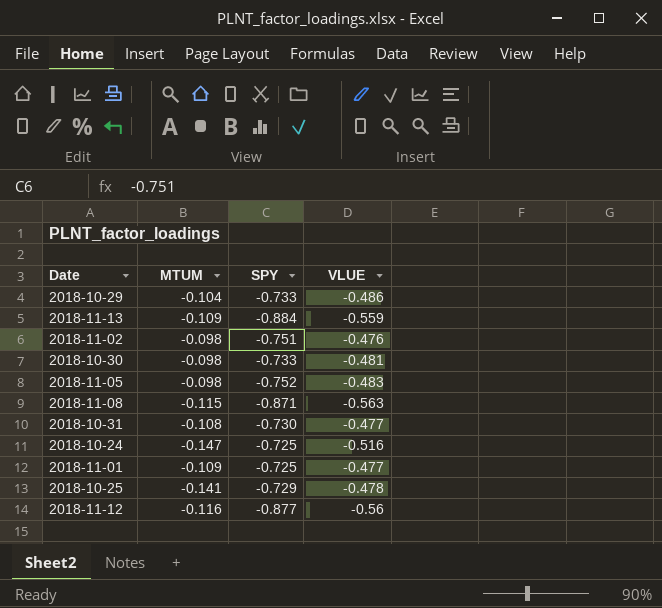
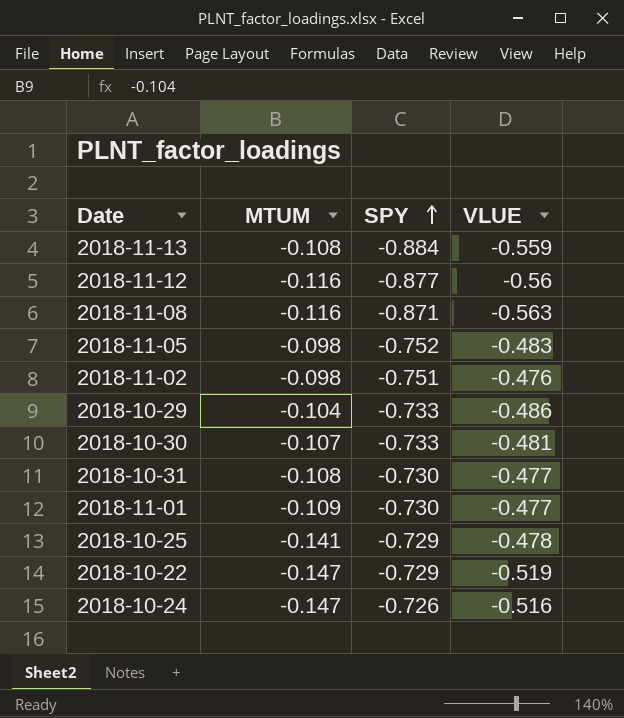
row order: none -> SPY ascending
2018-11-13 | MTUM: -0.109 -> -0.108
2018-11-08 | MTUM: -0.115 -> -0.116
2018-10-30 | MTUM: -0.098 -> -0.107
2018-11-01 | SPY: -0.725 -> -0.730
row 2018-10-22: none -> -0.147 | -0.729 | -0.519
2018-10-24 | SPY: -0.725 -> -0.726

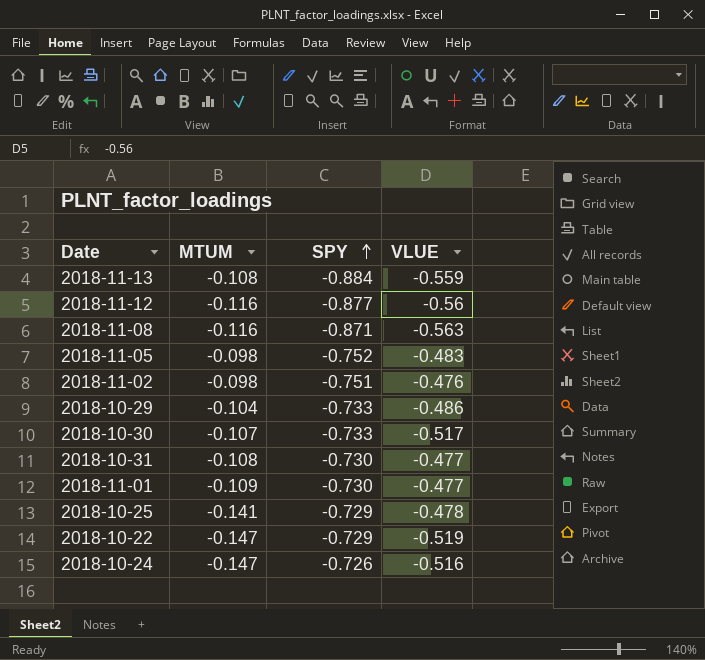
2018-10-30 | VLUE: -0.481 -> -0.517

